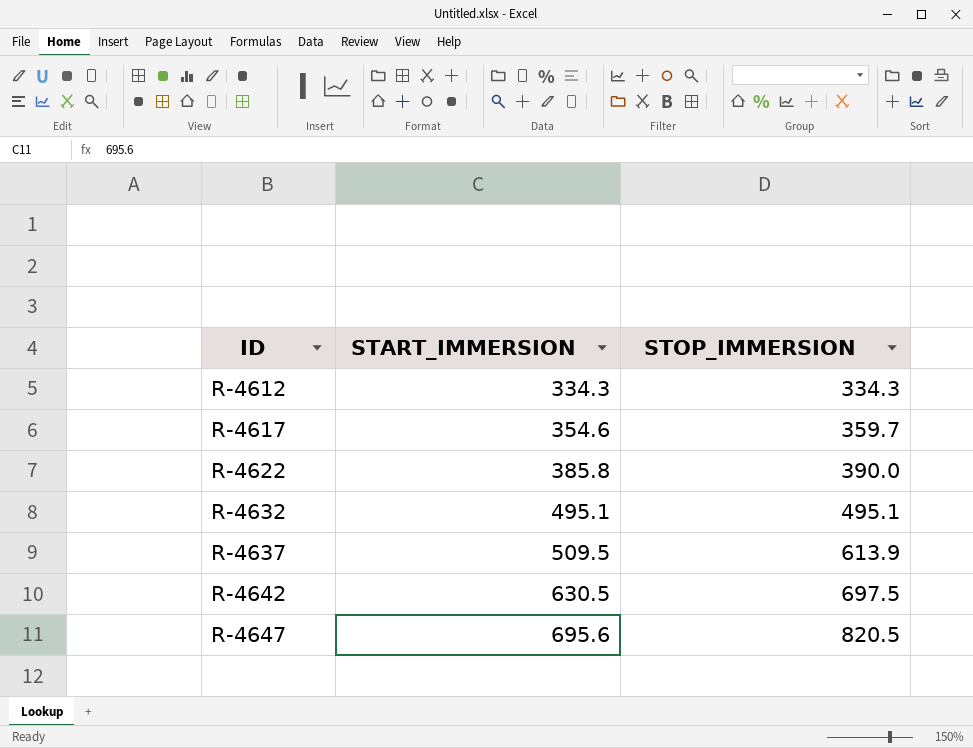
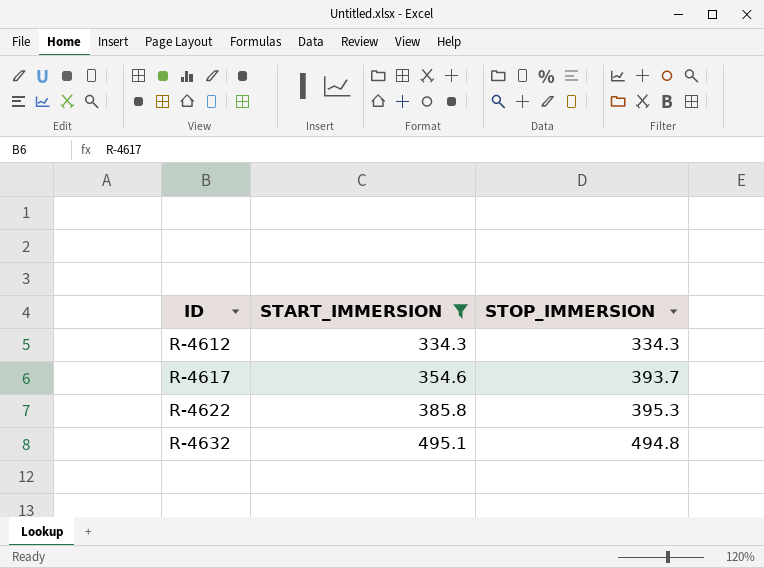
filter: none -> START_IMMERSION <= 495.1
R-4617 | STOP_IMMERSION: 359.7 -> 393.7
R-4622 | STOP_IMMERSION: 390.0 -> 395.3
R-4632 | STOP_IMMERSION: 495.1 -> 494.8

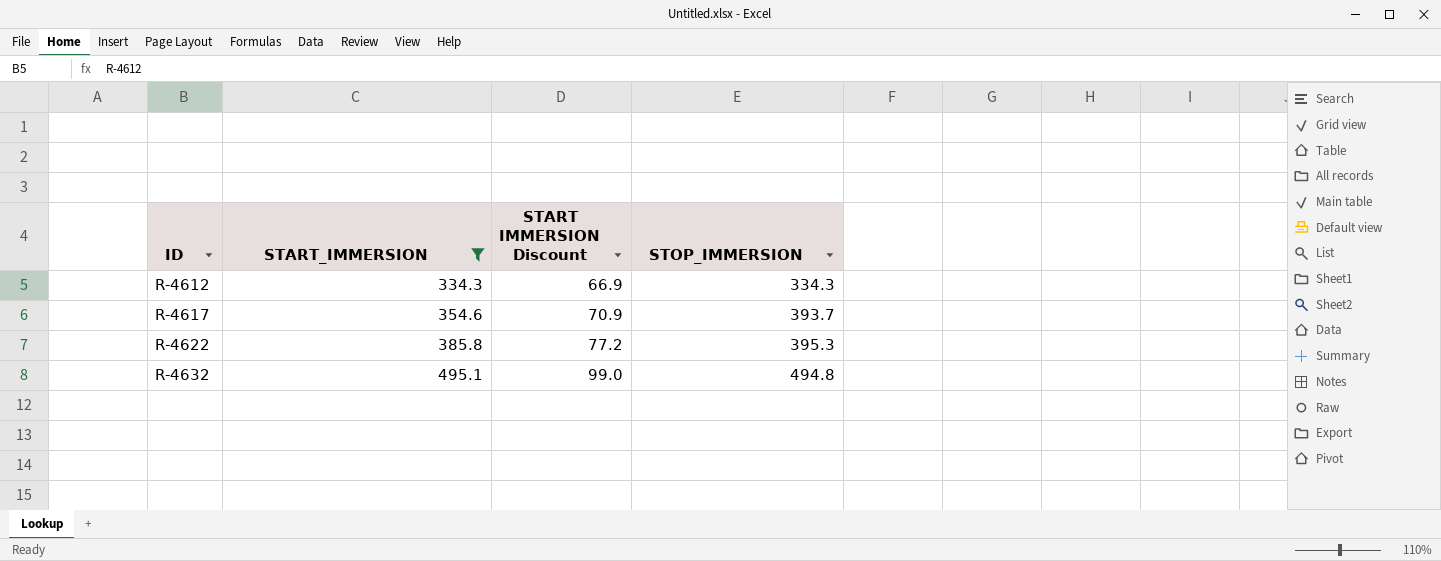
column START IMMERSION Discount | formula: none -> [START_IMMERSION] * 0.2

